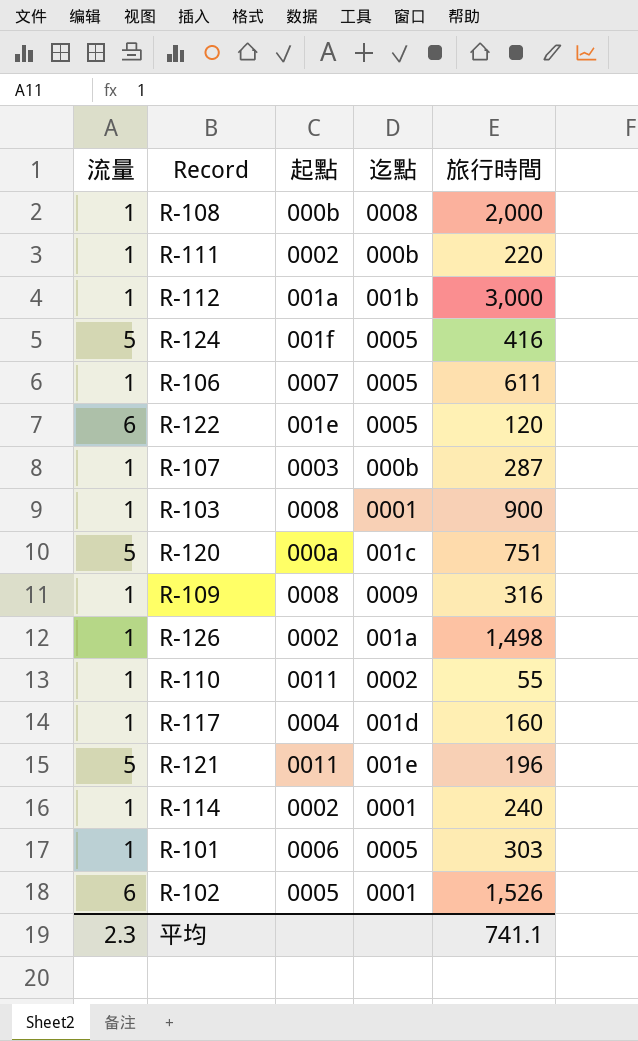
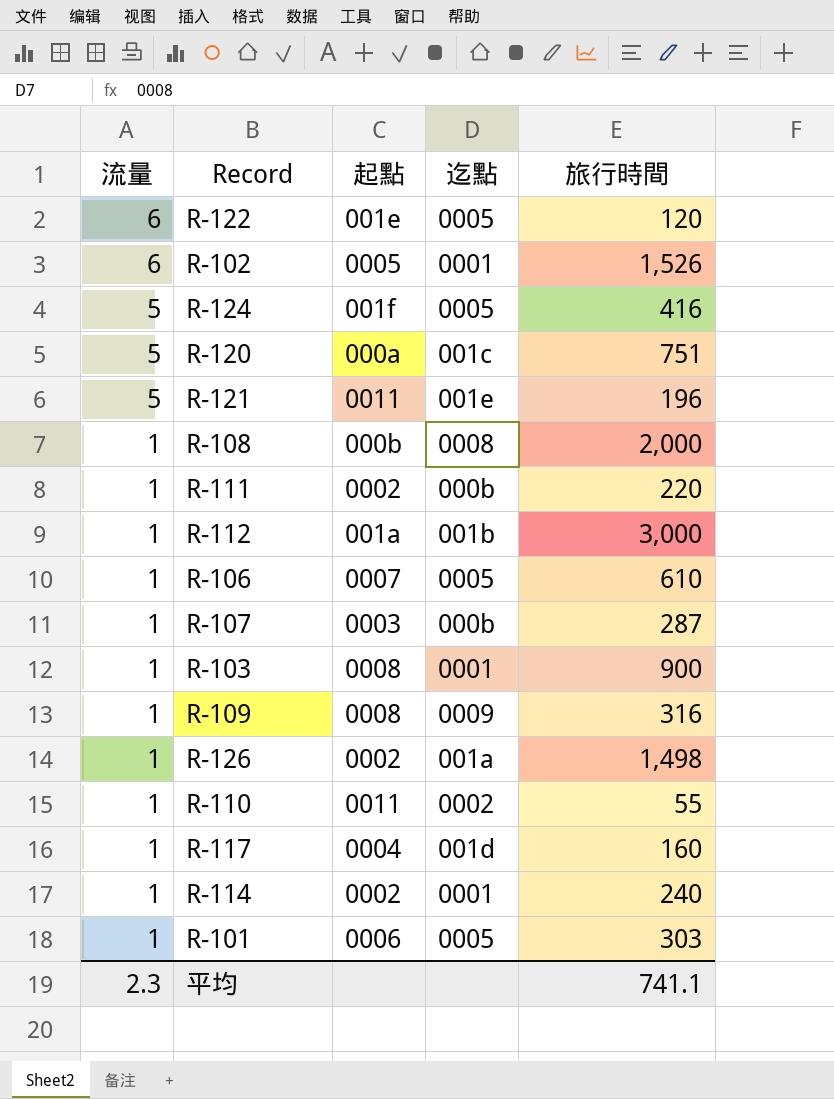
row order: none -> 流量 descending
R-106 | 旅行時間: 611 -> 610

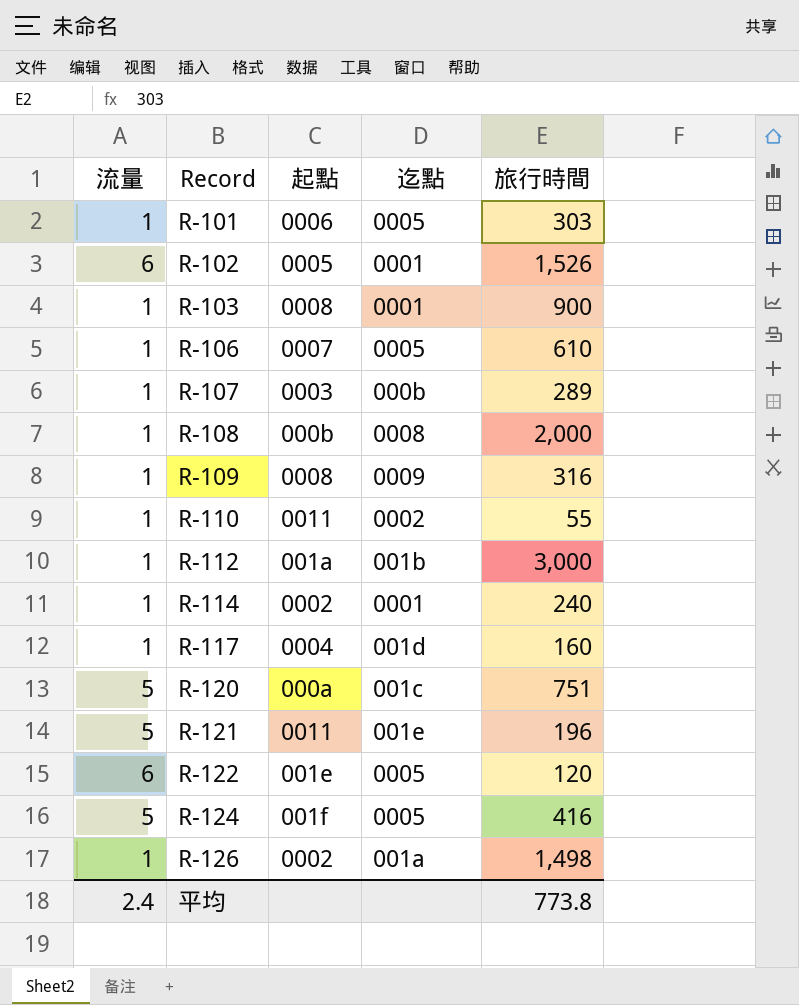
row order: 流量 descending -> Record ascending
row R-111: 1 | 0002 | 000b | 220 -> none
R-107 | 旅行時間: 287 -> 289
平均 | 流量: 2.3 -> 2.4
平均 | 旅行時間: 741.1 -> 773.8

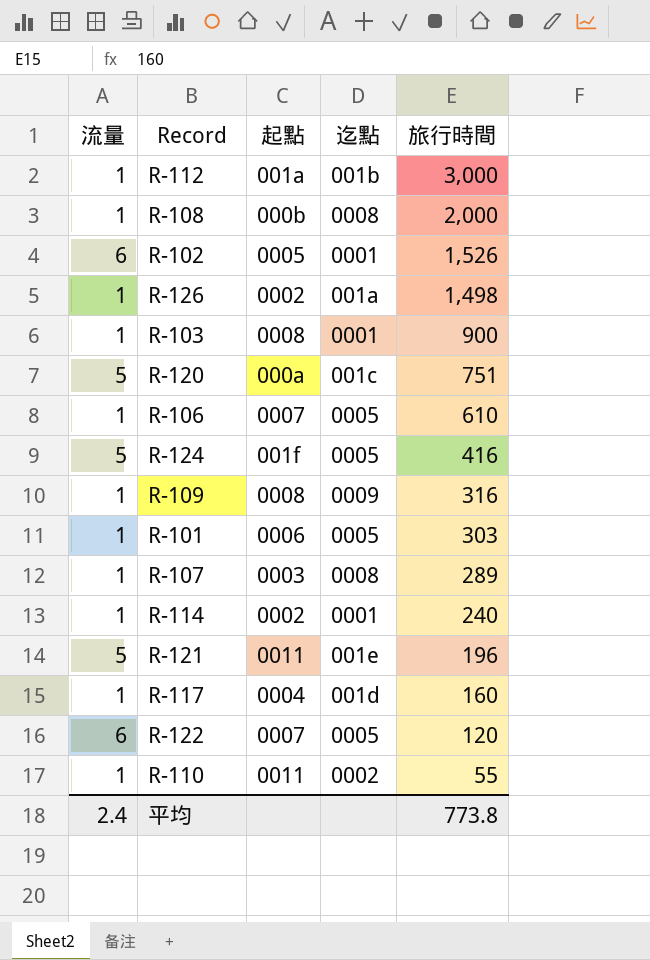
row order: Record ascending -> 旅行時間 descending
R-107 | 迄點: 000b -> 0008
R-122 | 起點: 001e -> 0007

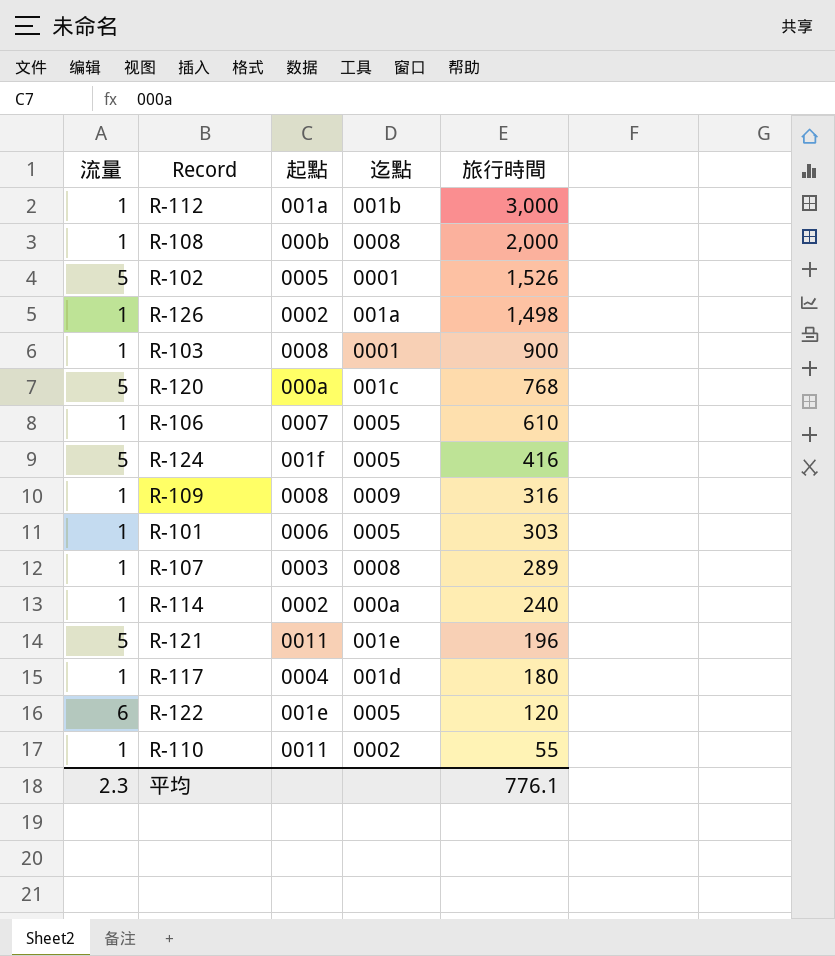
R-102 | 流量: 6 -> 5
R-120 | 旅行時間: 751 -> 768
R-114 | 迄點: 0001 -> 000a
R-117 | 旅行時間: 160 -> 180
R-122 | 起點: 0007 -> 001e
平均 | 流量: 2.4 -> 2.3
平均 | 旅行時間: 773.8 -> 776.1

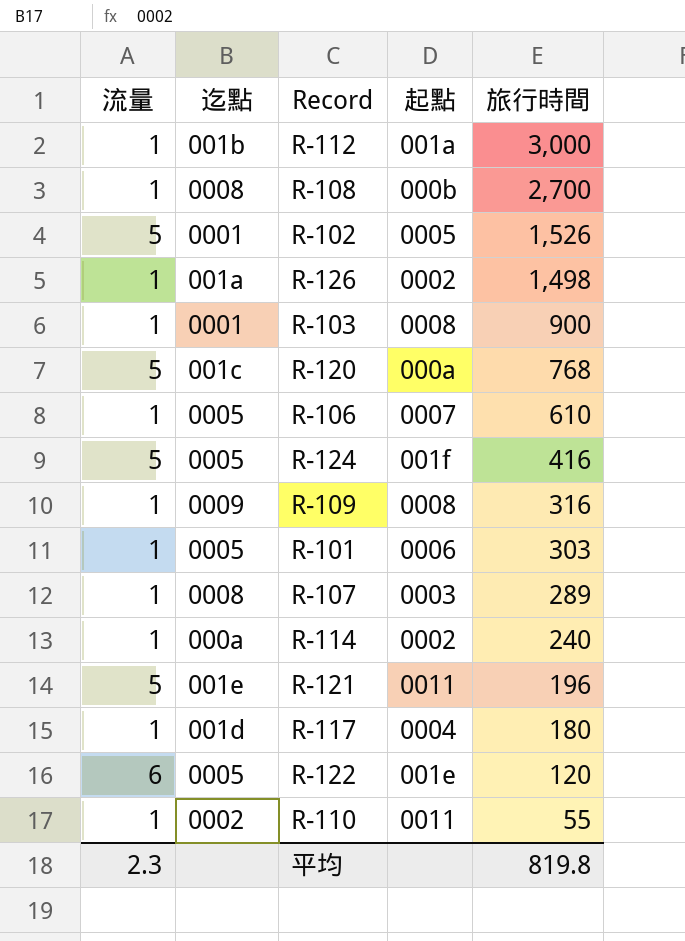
column 迄點 | position: 4 -> 2
R-108 | 旅行時間: 2,000 -> 2,700
平均 | 旅行時間: 776.1 -> 819.8

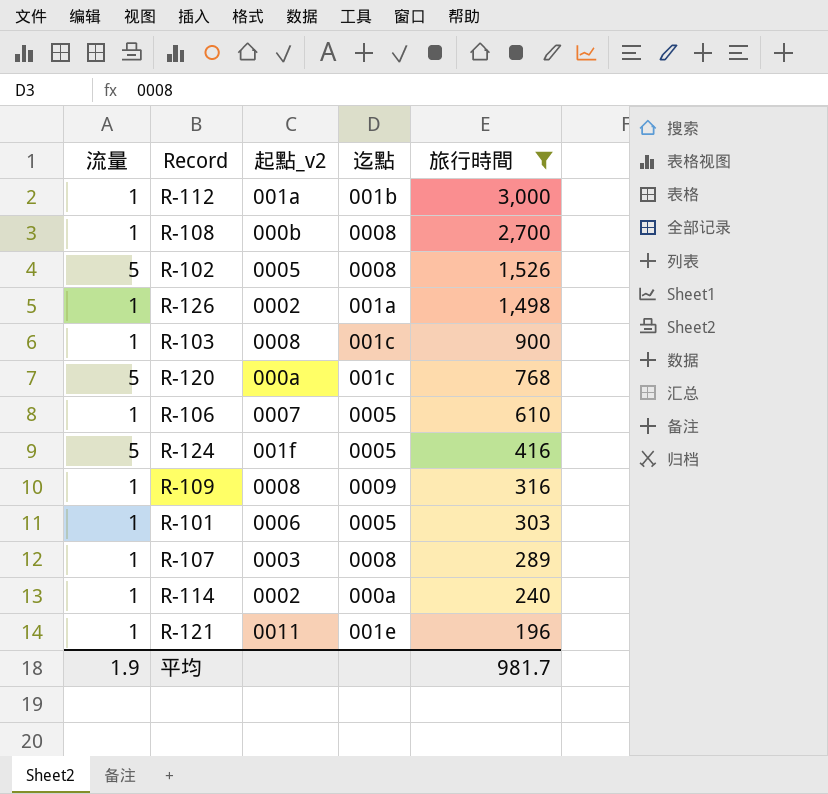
filter: none -> 旅行時間 >= 196
column name: 起點 -> 起點_v2
column 迄點 | position: 2 -> 4
R-102 | 迄點: 0001 -> 0008
R-103 | 迄點: 0001 -> 001c
R-121 | 流量: 5 -> 1
平均 | 流量: 2.3 -> 1.9
平均 | 旅行時間: 819.8 -> 981.7

